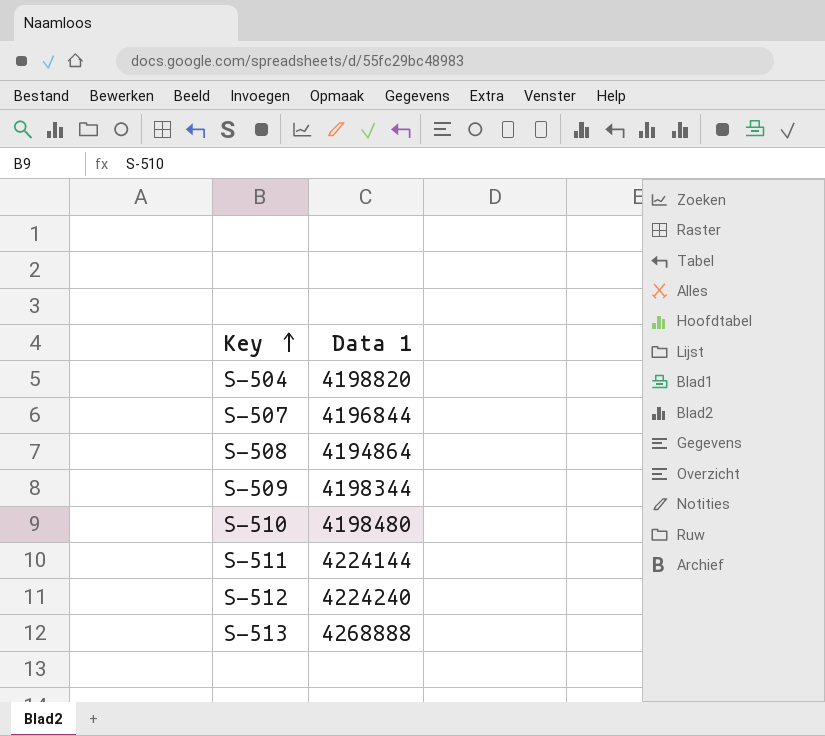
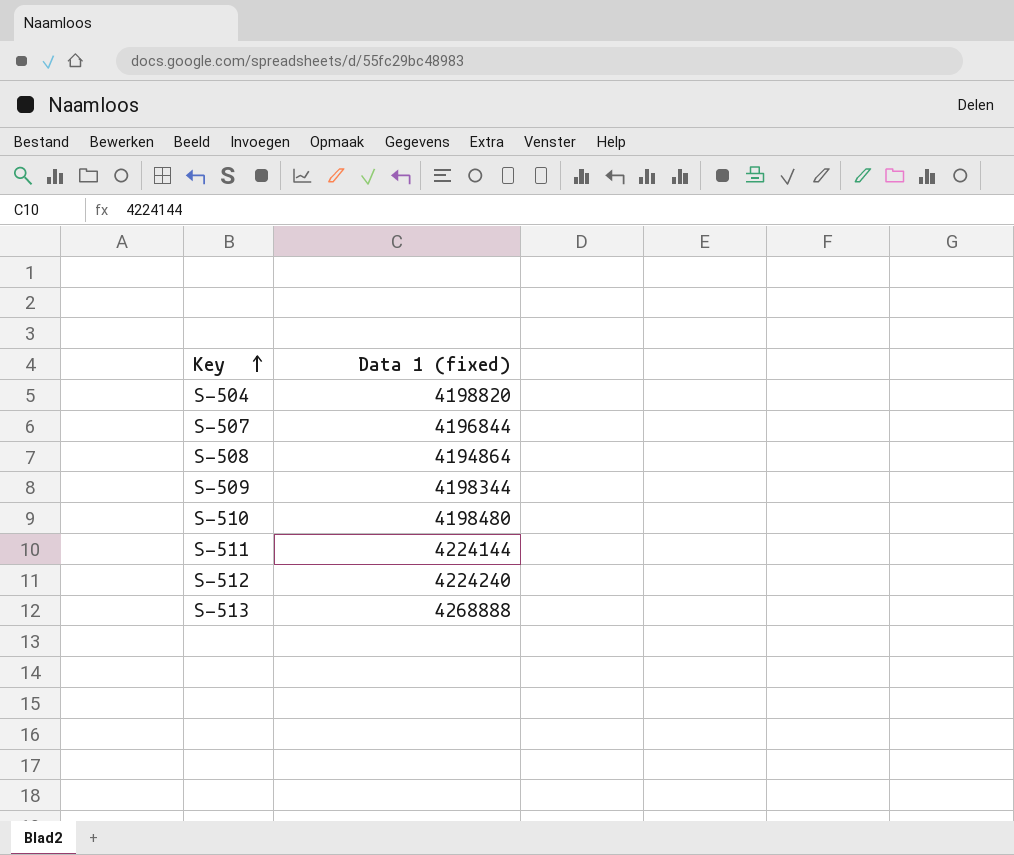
column name: Data 1 -> Data 1 (fixed)

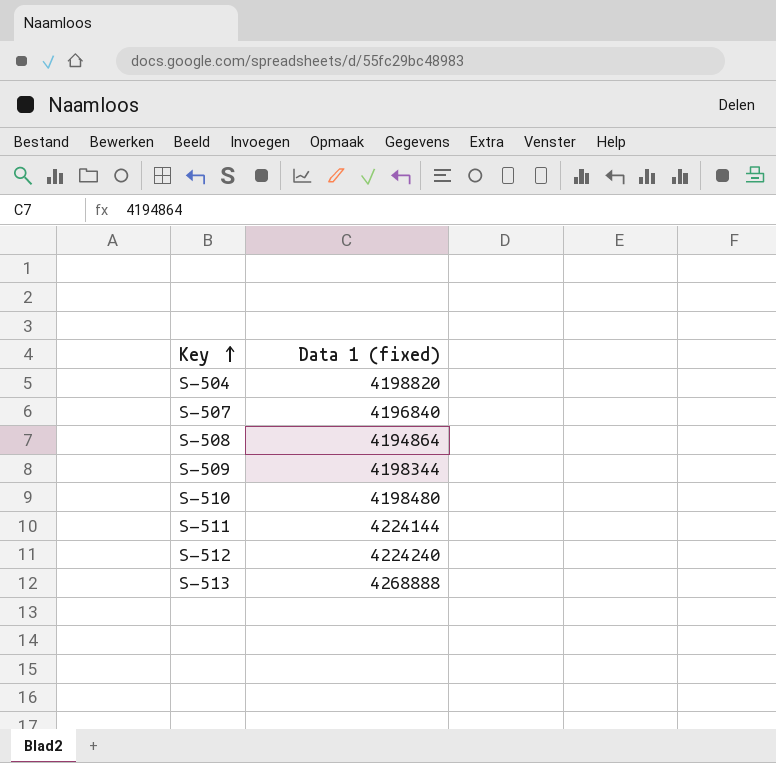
S-507 | Data 1 (fixed): 4196844 -> 4196840

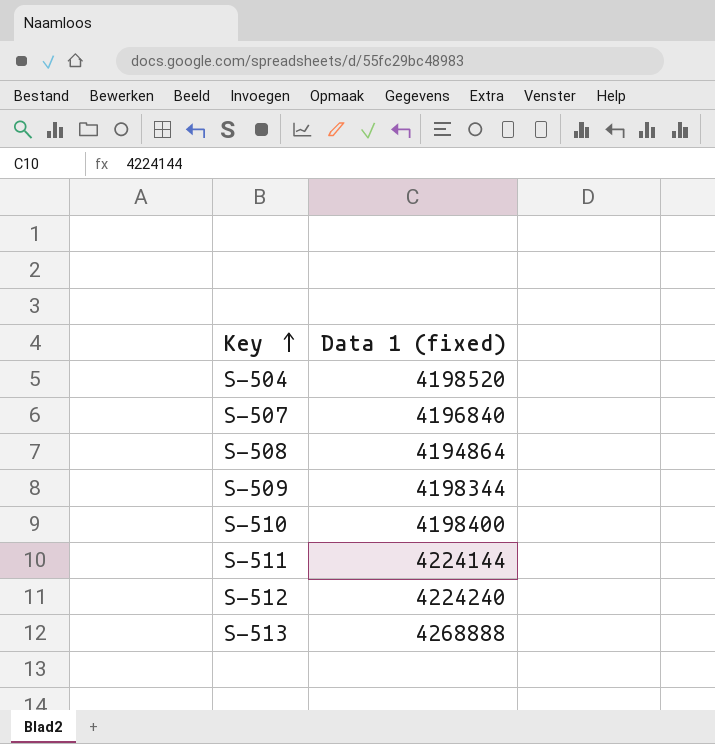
S-504 | Data 1 (fixed): 4198820 -> 4198520
S-510 | Data 1 (fixed): 4198480 -> 4198400

